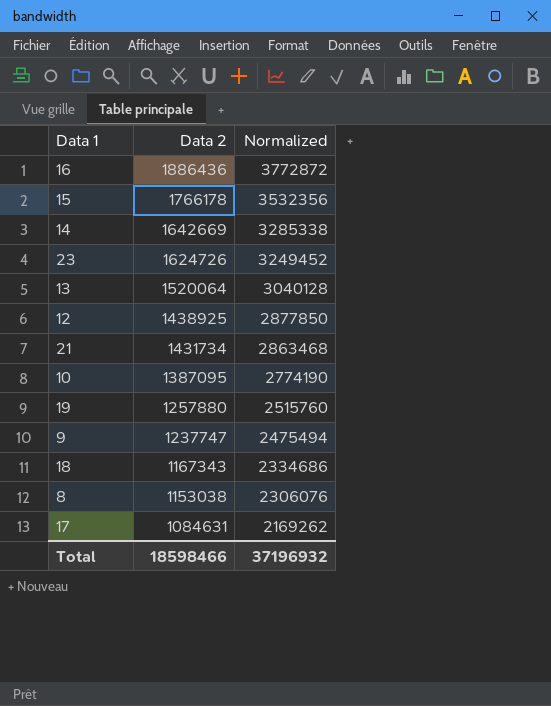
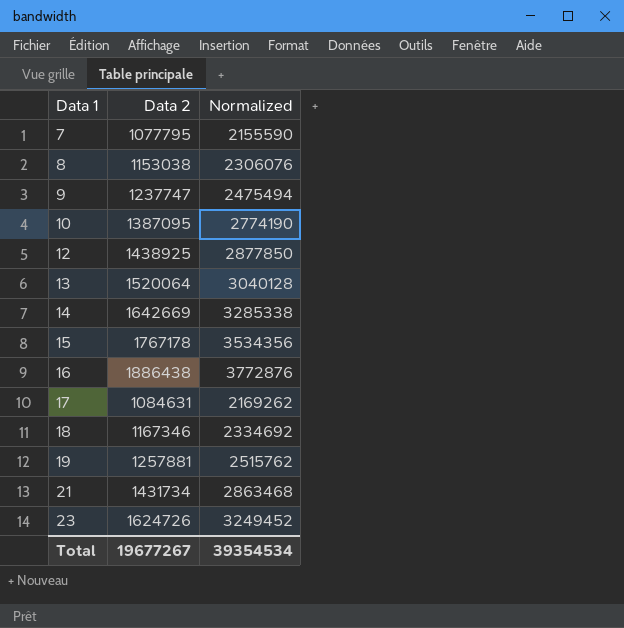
row order: Data 2 descending -> Data 1 ascending
row 7: none -> 1077795 | 2155590
15 | Data 2: 1766178 -> 1767178
15 | Normalized: 3532356 -> 3534356
16 | Data 2: 1886436 -> 1886438
16 | Normalized: 3772872 -> 3772876
18 | Data 2: 1167343 -> 1167346
18 | Normalized: 2334686 -> 2334692
19 | Data 2: 1257880 -> 1257881
19 | Normalized: 2515760 -> 2515762
Total | Data 2: 18598466 -> 19677267
Total | Normalized: 37196932 -> 39354534

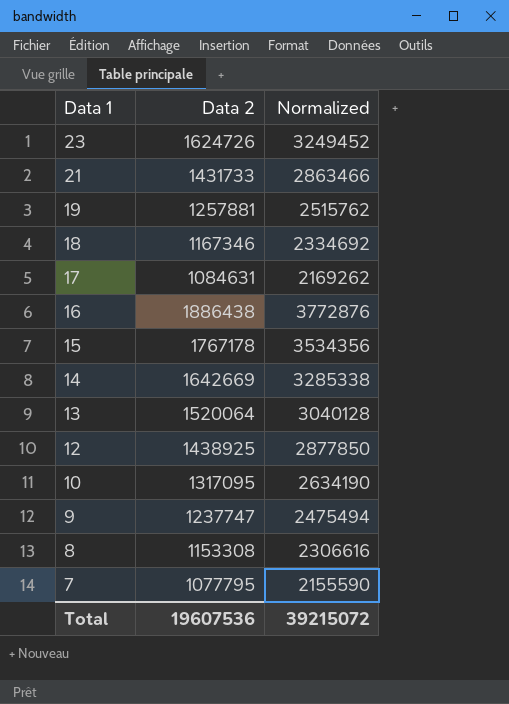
row order: Data 1 ascending -> Data 1 descending
21 | Data 2: 1431734 -> 1431733
21 | Normalized: 2863468 -> 2863466
10 | Data 2: 1387095 -> 1317095
10 | Normalized: 2774190 -> 2634190
8 | Data 2: 1153038 -> 1153308
8 | Normalized: 2306076 -> 2306616
Total | Data 2: 19677267 -> 19607536
Total | Normalized: 39354534 -> 39215072

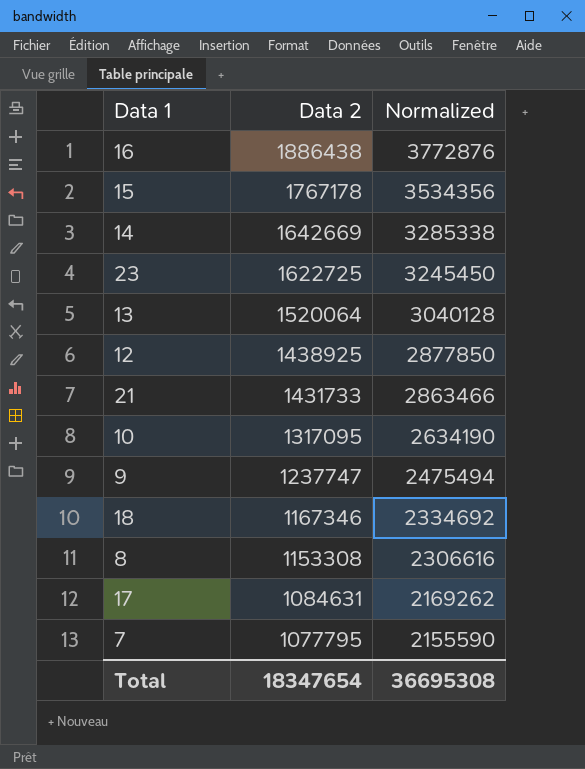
row order: Data 1 descending -> Data 2 descending
row 19: 1257881 | 2515762 -> none
23 | Data 2: 1624726 -> 1622725
23 | Normalized: 3249452 -> 3245450
Total | Data 2: 19607536 -> 18347654
Total | Normalized: 39215072 -> 36695308

